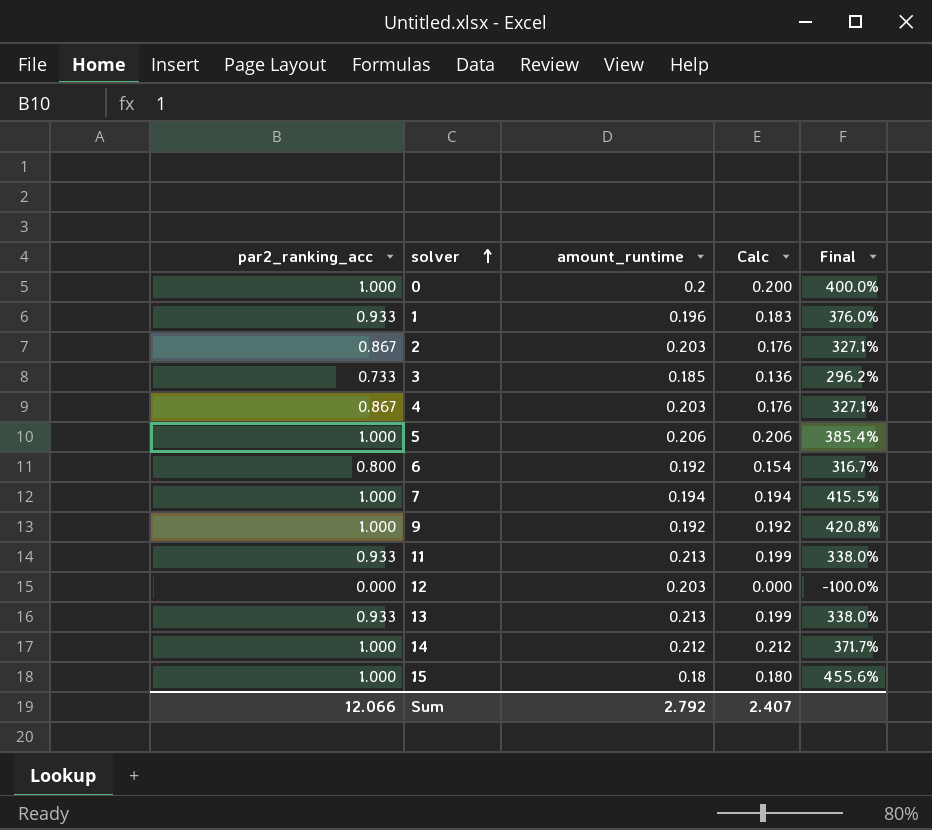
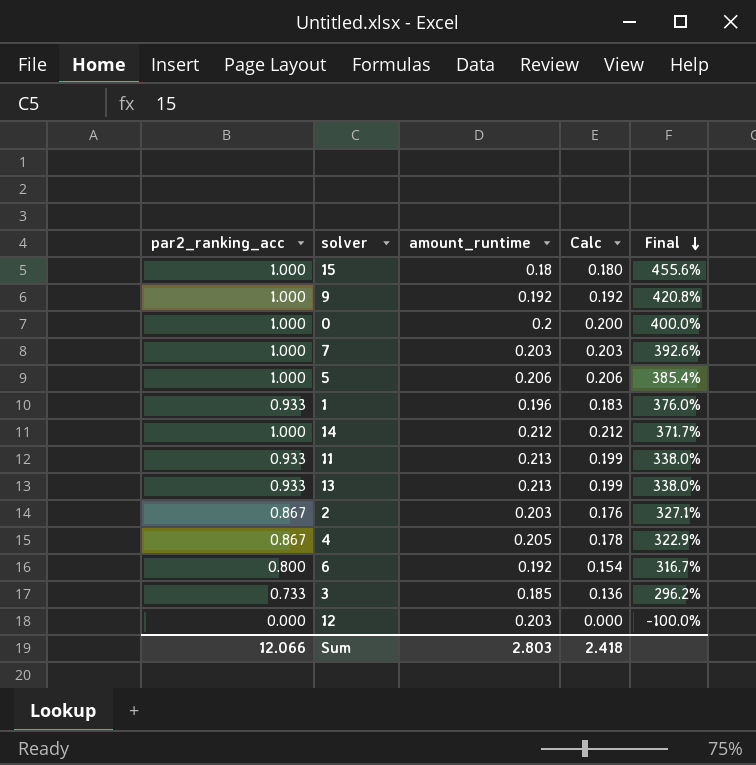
row order: solver ascending -> Final descending
7 | amount_runtime: 0.194 -> 0.203
7 | Calc: 0.194 -> 0.203
7 | Final: 415.5% -> 392.6%
4 | amount_runtime: 0.203 -> 0.205
4 | Calc: 0.176 -> 0.178
4 | Final: 327.1% -> 322.9%
Sum | amount_runtime: 2.792 -> 2.803
Sum | Calc: 2.407 -> 2.418

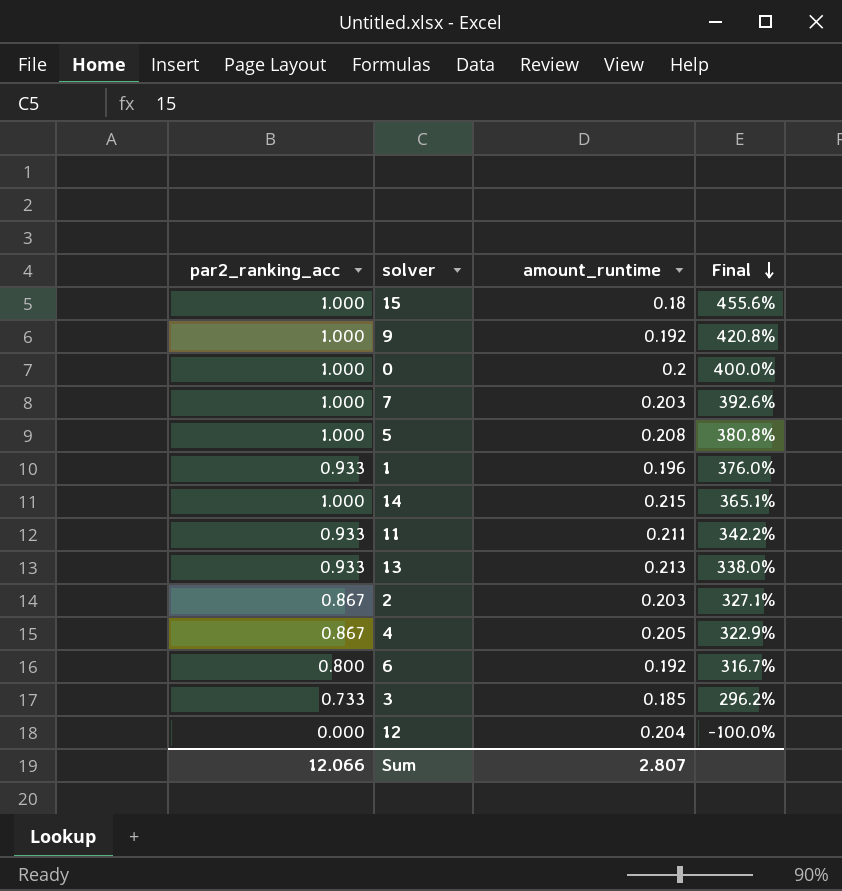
column Calc | formula: [par2_ranking_acc] * [amount_runtime] -> none
5 | amount_runtime: 0.206 -> 0.208
5 | Final: 385.4% -> 380.8%
14 | amount_runtime: 0.212 -> 0.215
14 | Final: 371.7% -> 365.1%
11 | amount_runtime: 0.213 -> 0.211
11 | Final: 338.0% -> 342.2%
12 | amount_runtime: 0.203 -> 0.204
Sum | amount_runtime: 2.803 -> 2.807

